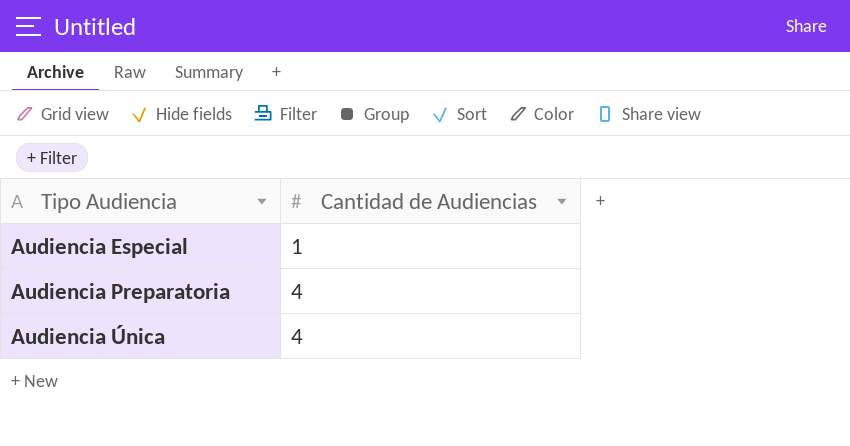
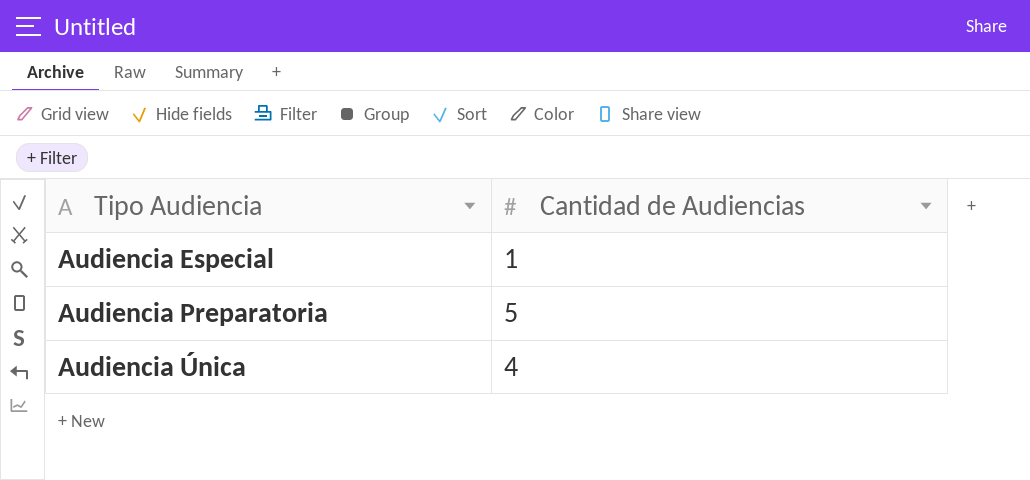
Audiencia Preparatoria | Cantidad de Audiencias: 4 -> 5

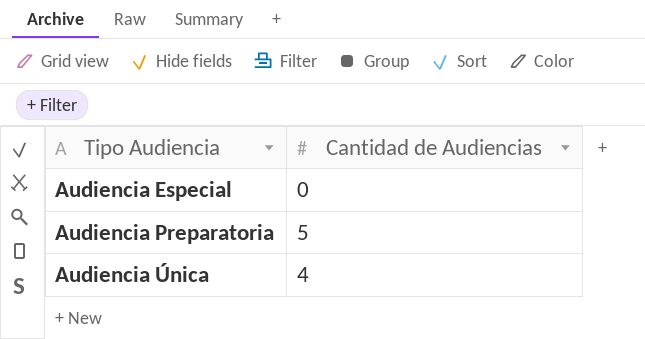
Audiencia Especial | Cantidad de Audiencias: 1 -> 0

